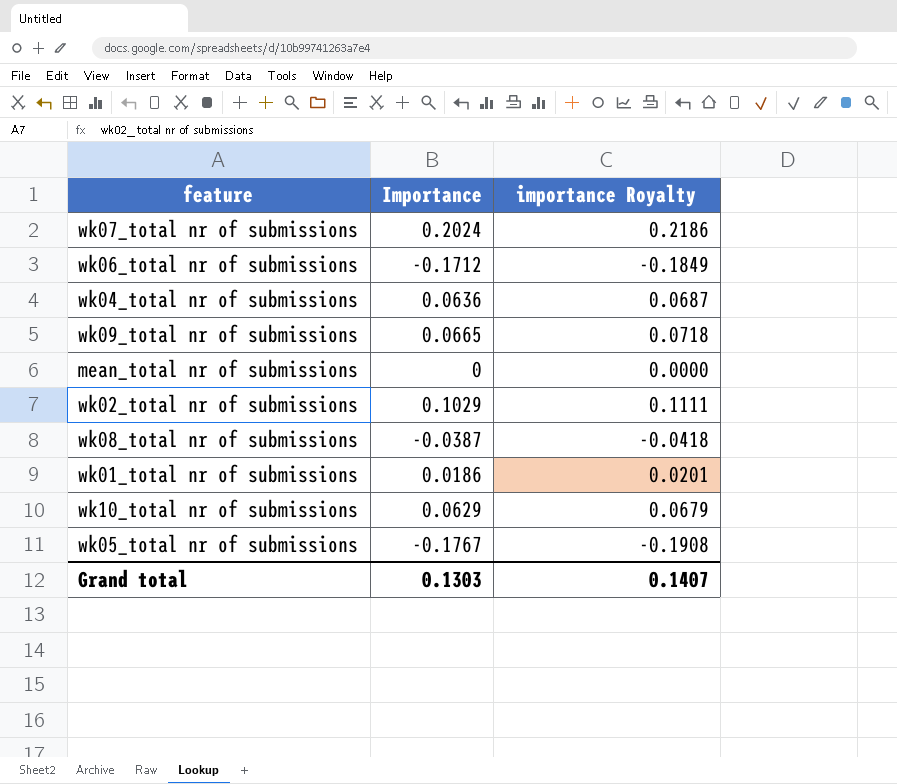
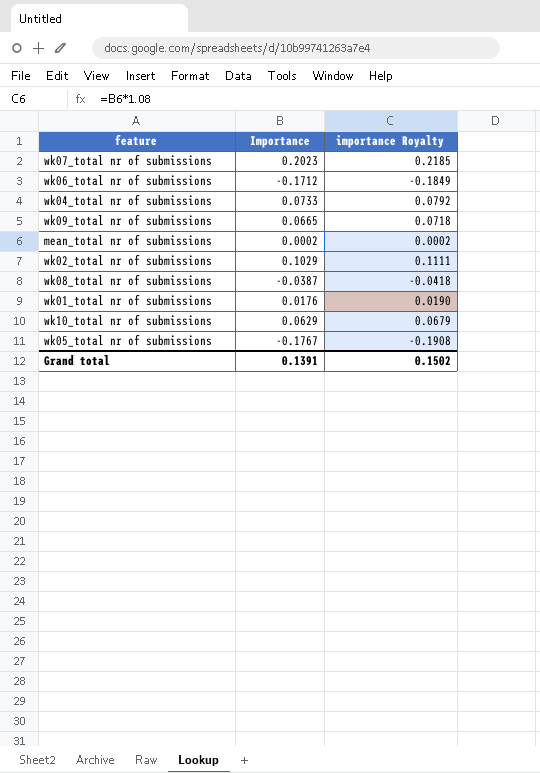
wk07_total nr of submissions | Importance: 0.2024 -> 0.2023
wk07_total nr of submissions | importance Royalty: 0.2186 -> 0.2185
wk04_total nr of submissions | Importance: 0.0636 -> 0.0733
wk04_total nr of submissions | importance Royalty: 0.0687 -> 0.0792
mean_total nr of submissions | Importance: 0 -> 0.0002
mean_total nr of submissions | importance Royalty: 0.0000 -> 0.0002
wk01_total nr of submissions | Importance: 0.0186 -> 0.0176
wk01_total nr of submissions | importance Royalty: 0.0201 -> 0.0190
Grand total | Importance: 0.1303 -> 0.1391
Grand total | importance Royalty: 0.1407 -> 0.1502

